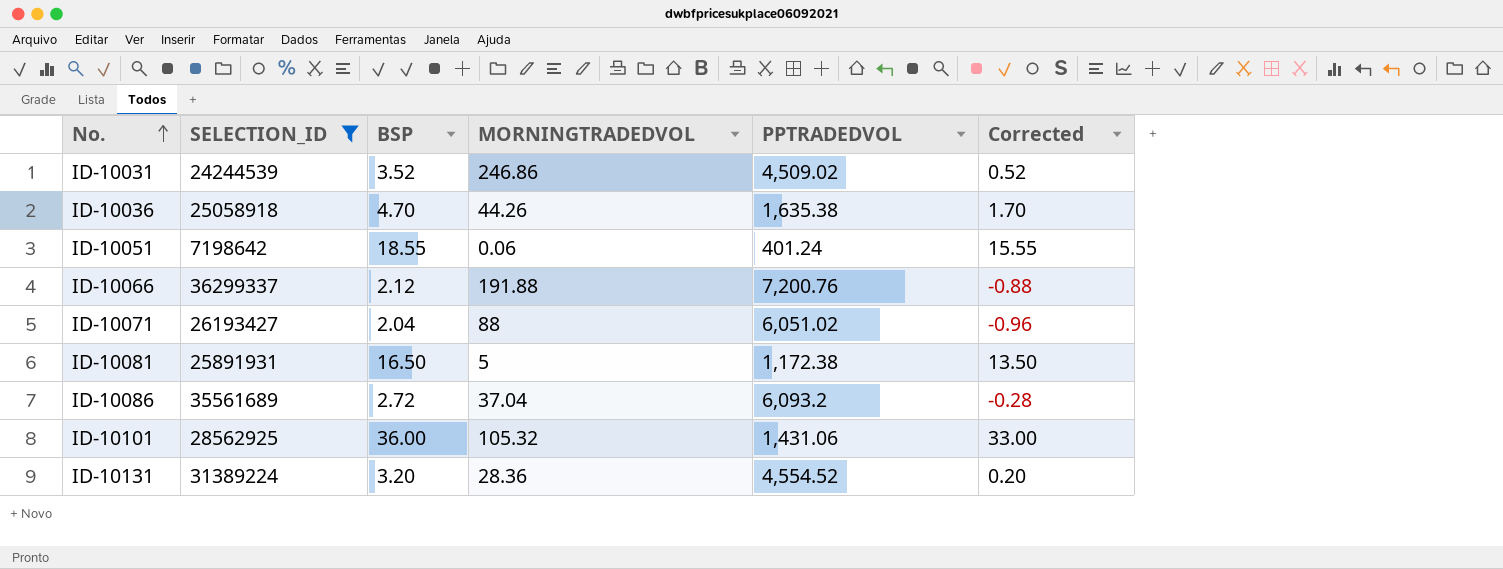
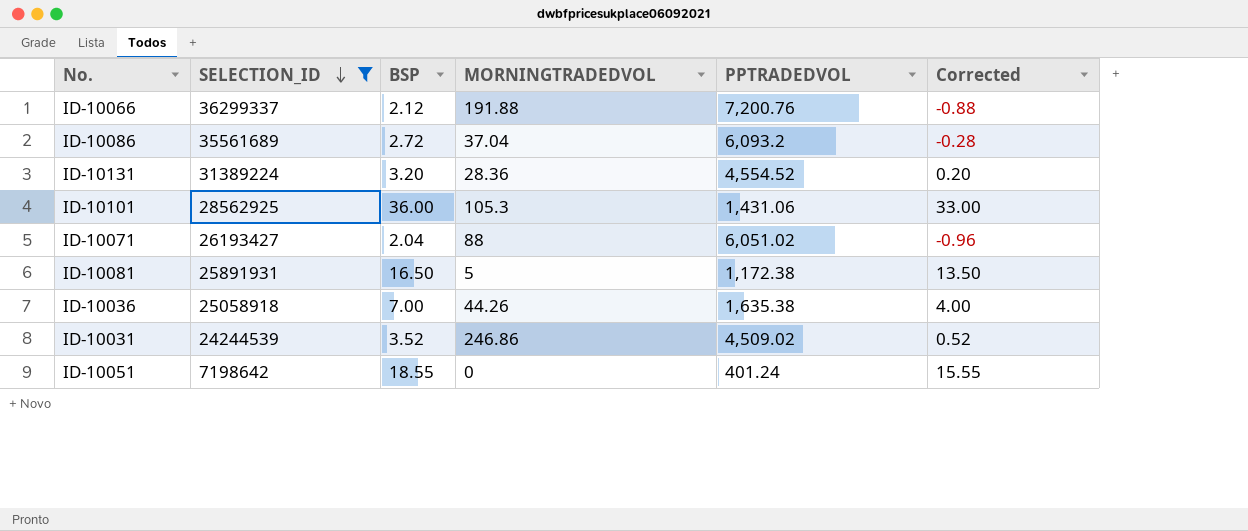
row order: No. ascending -> SELECTION_ID descending
ID-10101 | MORNINGTRADEDVOL: 105.32 -> 105.3
ID-10036 | BSP: 4.70 -> 7.00
ID-10036 | Corrected: 1.70 -> 4.00
ID-10051 | MORNINGTRADEDVOL: 0.06 -> 0

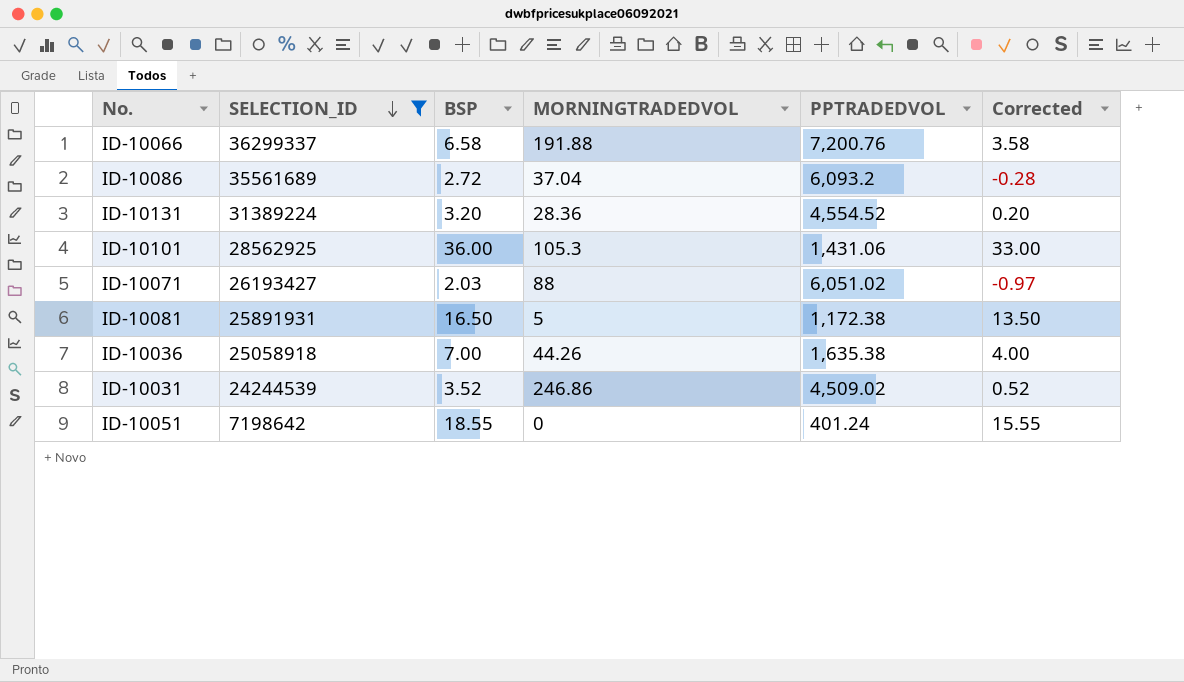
ID-10066 | BSP: 2.12 -> 6.58
ID-10066 | Corrected: -0.88 -> 3.58
ID-10071 | BSP: 2.04 -> 2.03
ID-10071 | Corrected: -0.96 -> -0.97

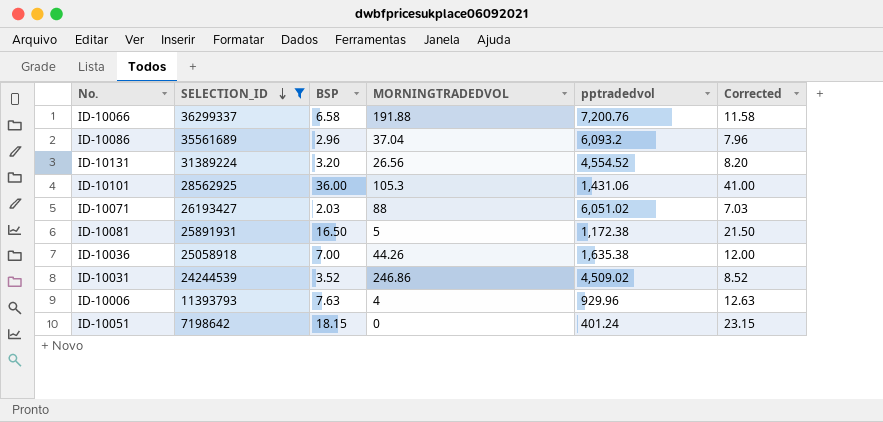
column name: PPTRADEDVOL -> pptradedvol
column Corrected | formula: [BSP] - 3 -> [BSP] + 5
ID-10086 | BSP: 2.72 -> 2.96
ID-10131 | MORNINGTRADEDVOL: 28.36 -> 26.56
row ID-10006: none -> 11393793 | 7.63 | 4 | 929.96 | 12.63
ID-10051 | BSP: 18.55 -> 18.15

